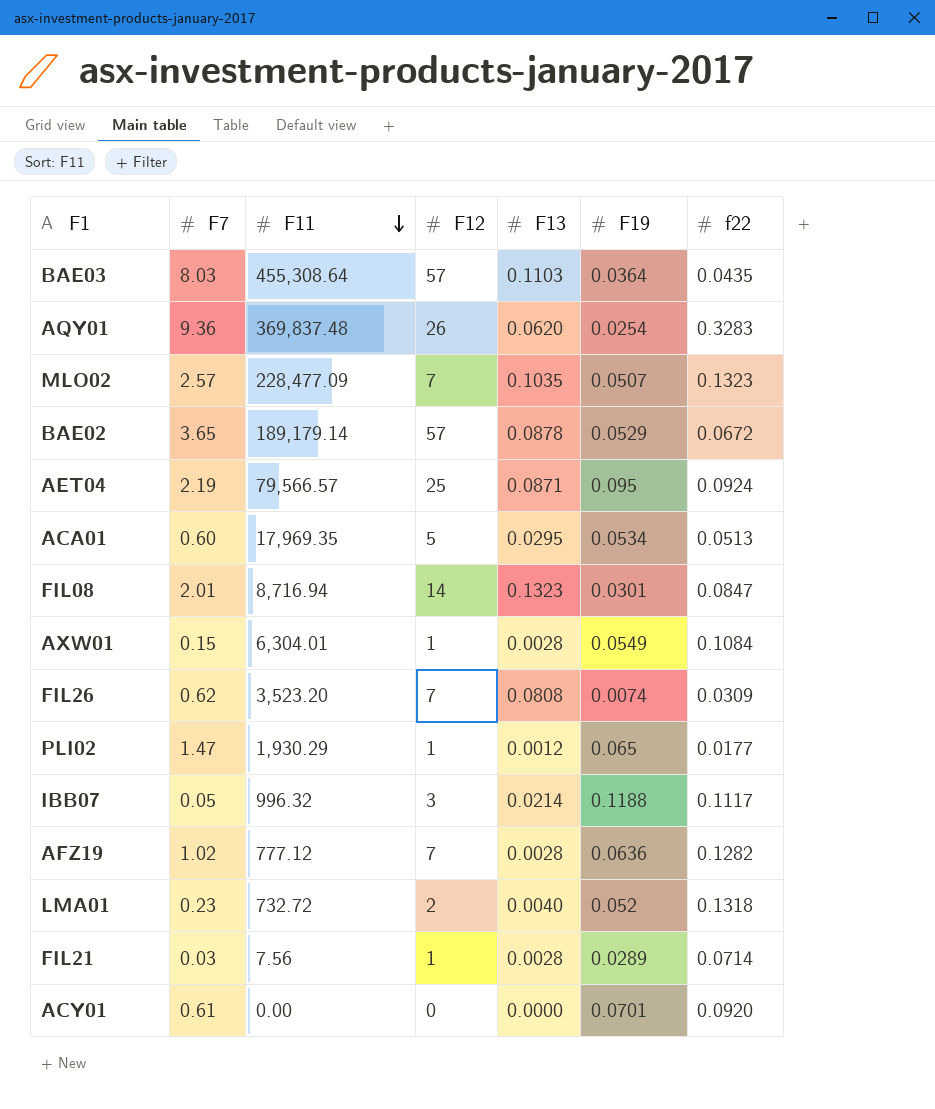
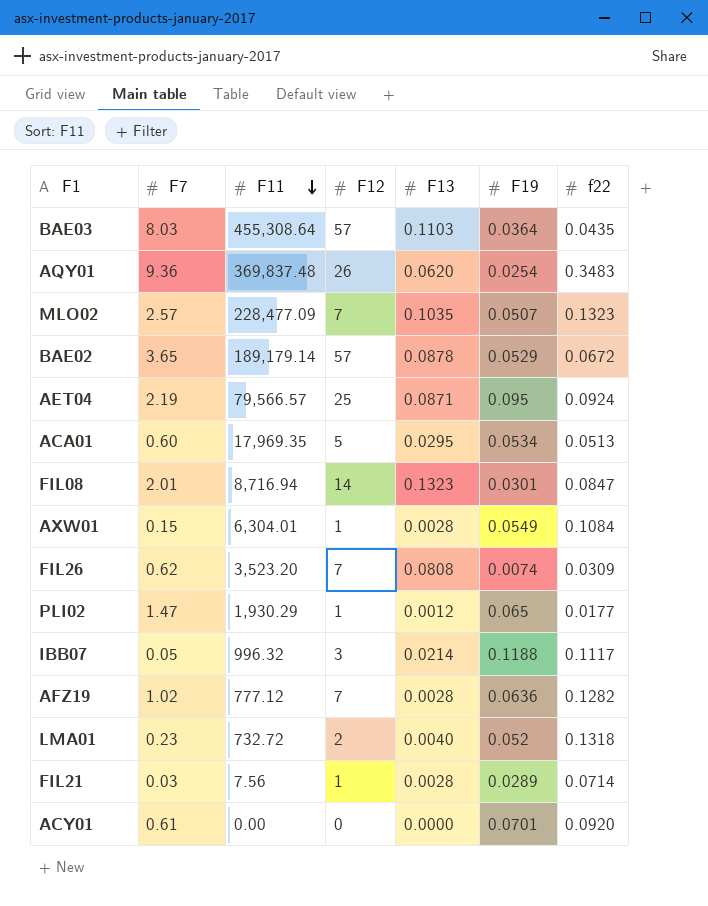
AQY01 | f22: 0.3283 -> 0.3483

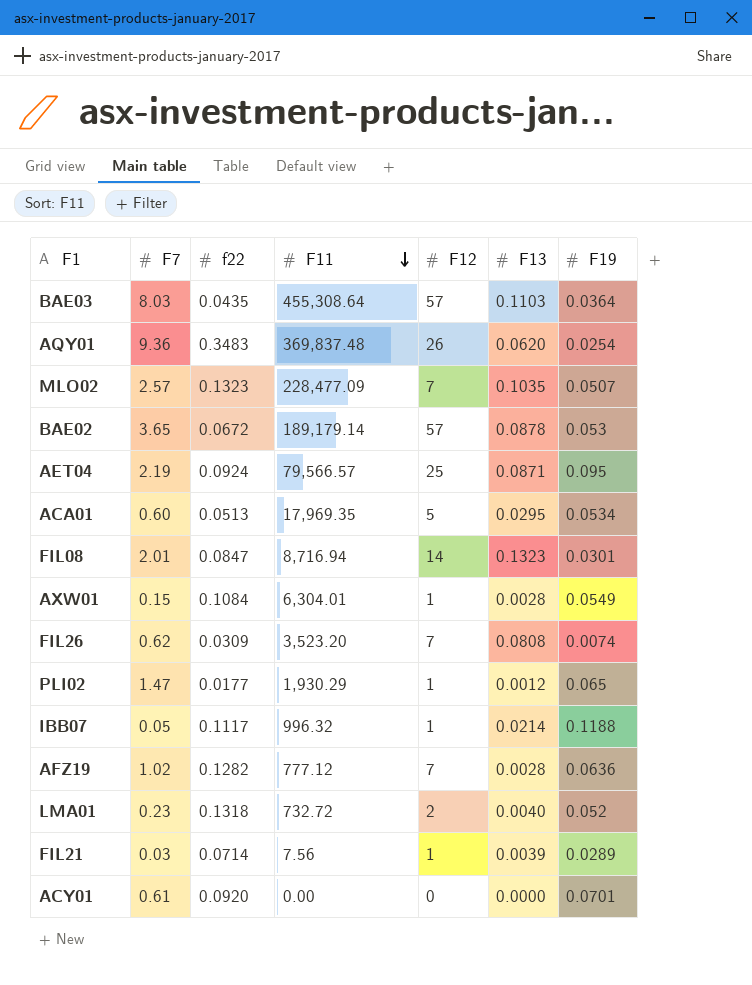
column f22 | position: 7 -> 3
BAE02 | F19: 0.0529 -> 0.053
IBB07 | F12: 3 -> 1
FIL21 | F13: 0.0028 -> 0.0039

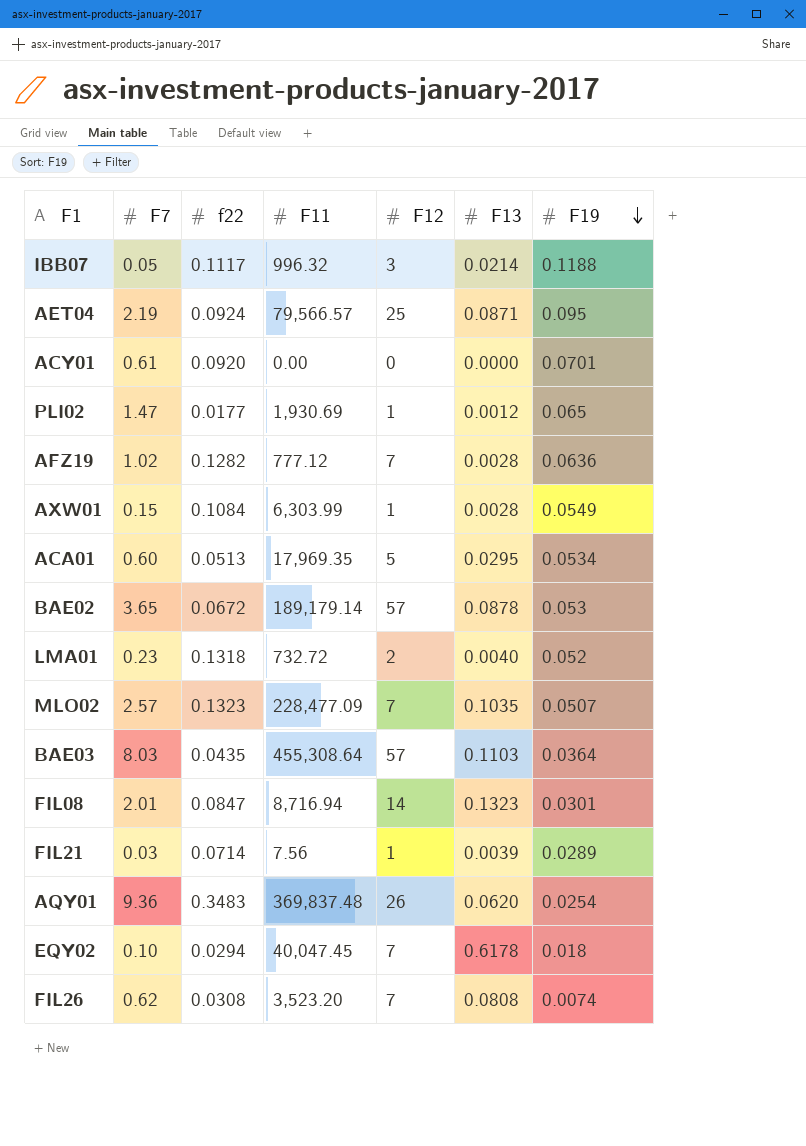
row order: F11 descending -> F19 descending
IBB07 | F12: 1 -> 3
PLI02 | F11: 1,930.29 -> 1,930.69
AXW01 | F11: 6,304.01 -> 6,303.99
row EQY02: none -> 0.10 | 0.0294 | 40,047.45 | 7 | 0.6178 | 0.018
FIL26 | f22: 0.0309 -> 0.0308

